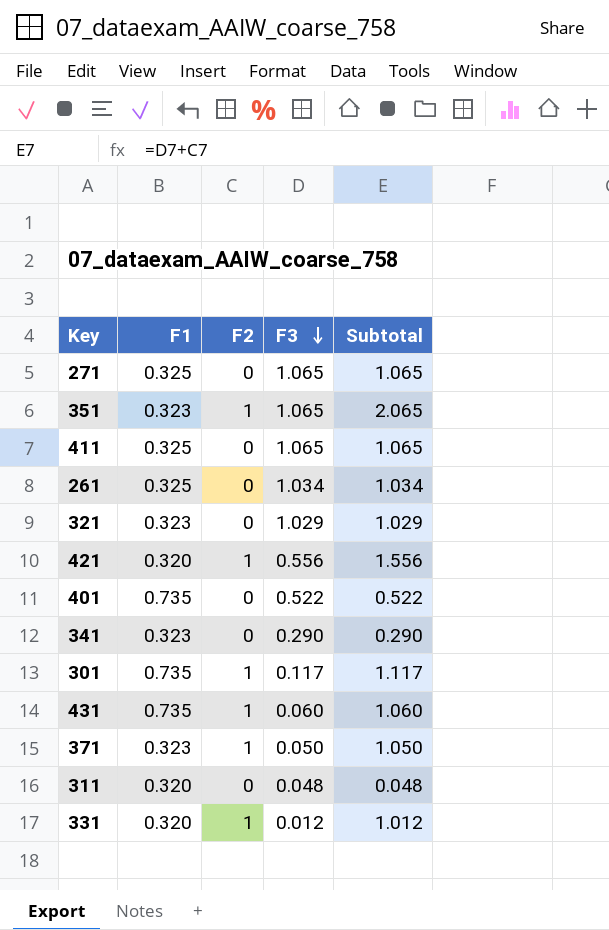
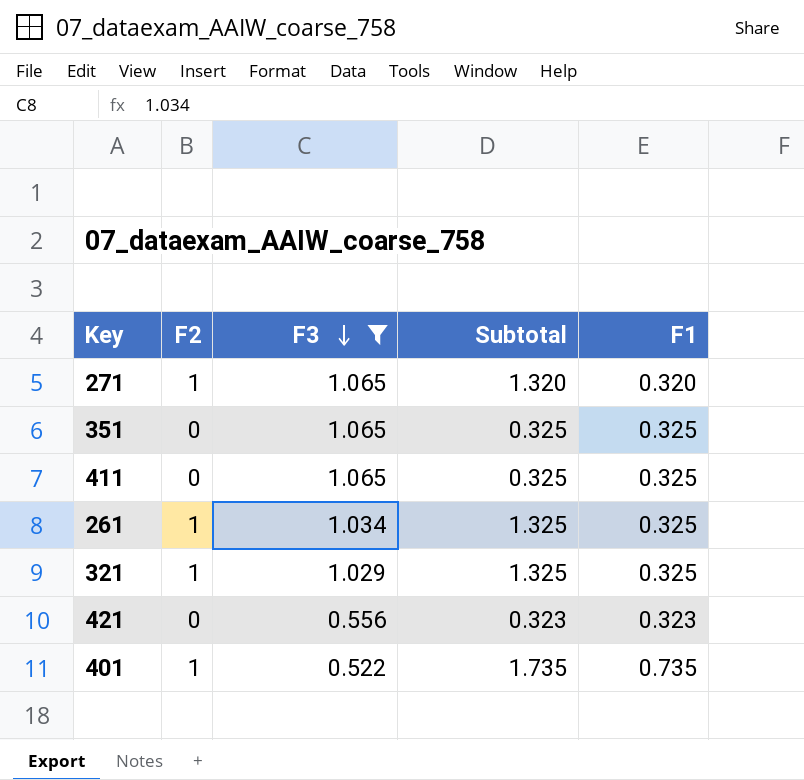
filter: none -> F3 >= 0.522
column Subtotal | formula: [F2] + [F3] -> [F2] + [F1]
column F1 | position: 2 -> 5
271 | F2: 0 -> 1
271 | F1: 0.325 -> 0.320
351 | F2: 1 -> 0
351 | F1: 0.323 -> 0.325
261 | F2: 0 -> 1
321 | F2: 0 -> 1
321 | F1: 0.323 -> 0.325
421 | F2: 1 -> 0
421 | F1: 0.320 -> 0.323
401 | F2: 0 -> 1

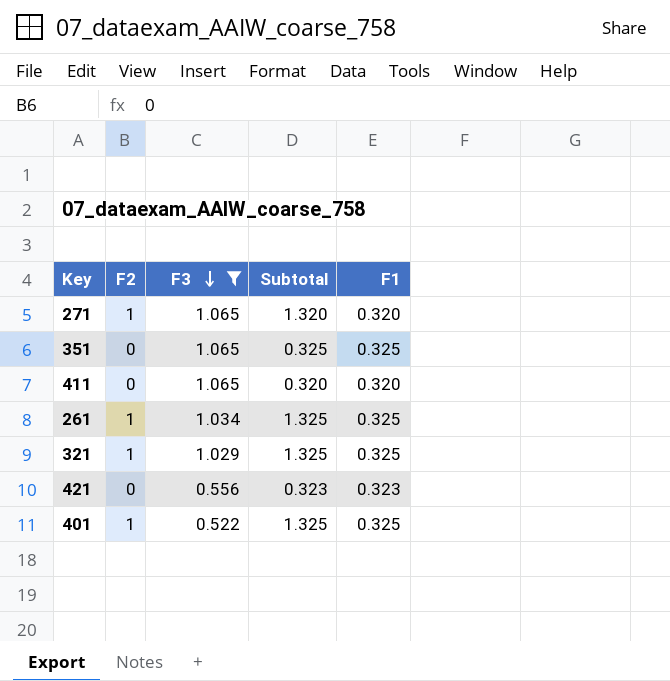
411 | Subtotal: 0.325 -> 0.320
411 | F1: 0.325 -> 0.320
401 | Subtotal: 1.735 -> 1.325
401 | F1: 0.735 -> 0.325

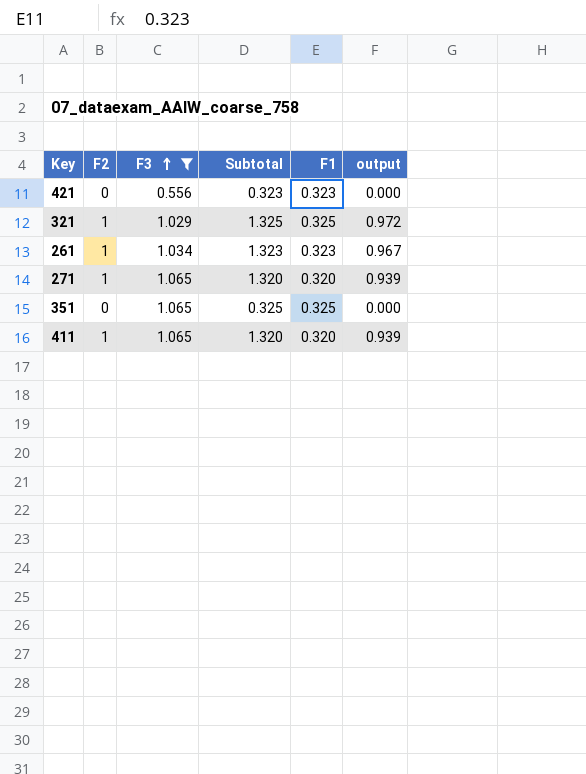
row order: F3 descending -> F3 ascending
column output | formula: none -> [F2] / [F3]
row 401: 1 | 0.522 | 1.325 | 0.325 -> none
261 | Subtotal: 1.325 -> 1.323
261 | F1: 0.325 -> 0.323
411 | F2: 0 -> 1
411 | Subtotal: 0.320 -> 1.320

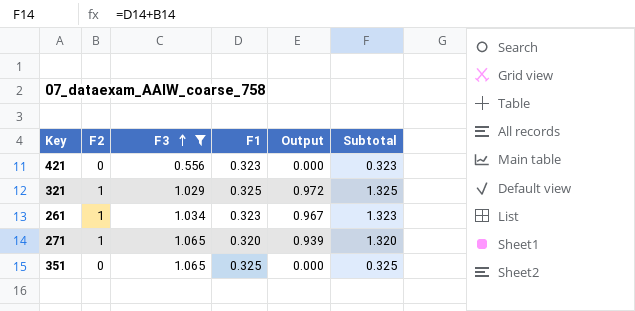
column name: output -> Output
column Subtotal | position: 4 -> 6
row 411: 1 | 1.065 | 1.320 | 0.320 | 0.939 -> none

